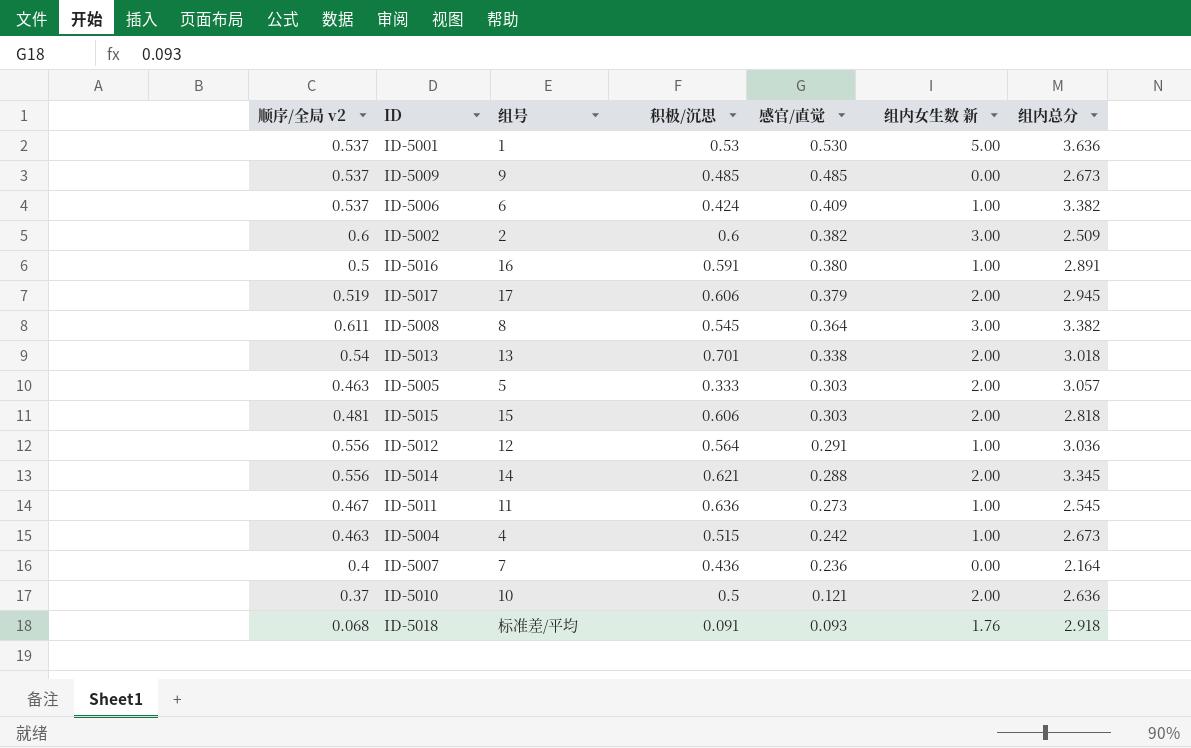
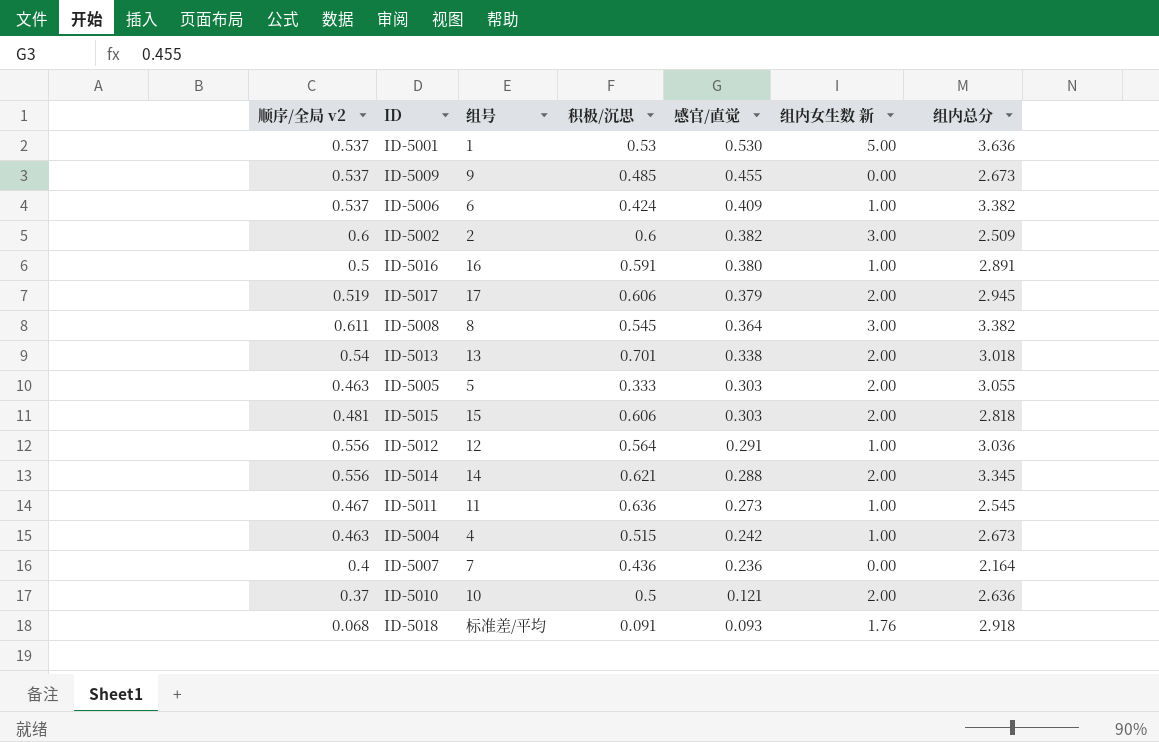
ID-5009 | 感官/直觉: 0.485 -> 0.455
ID-5005 | 组内总分: 3.057 -> 3.055

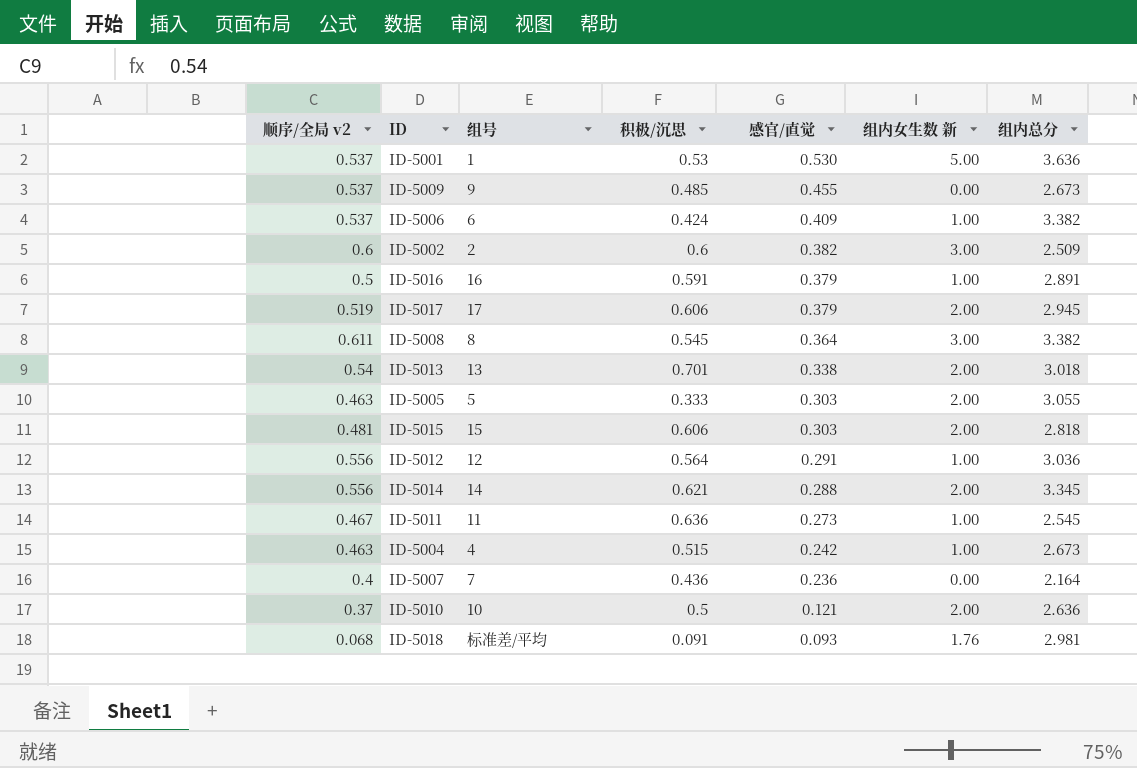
ID-5016 | 感官/直觉: 0.380 -> 0.379
ID-5018 | 组内总分: 2.918 -> 2.981

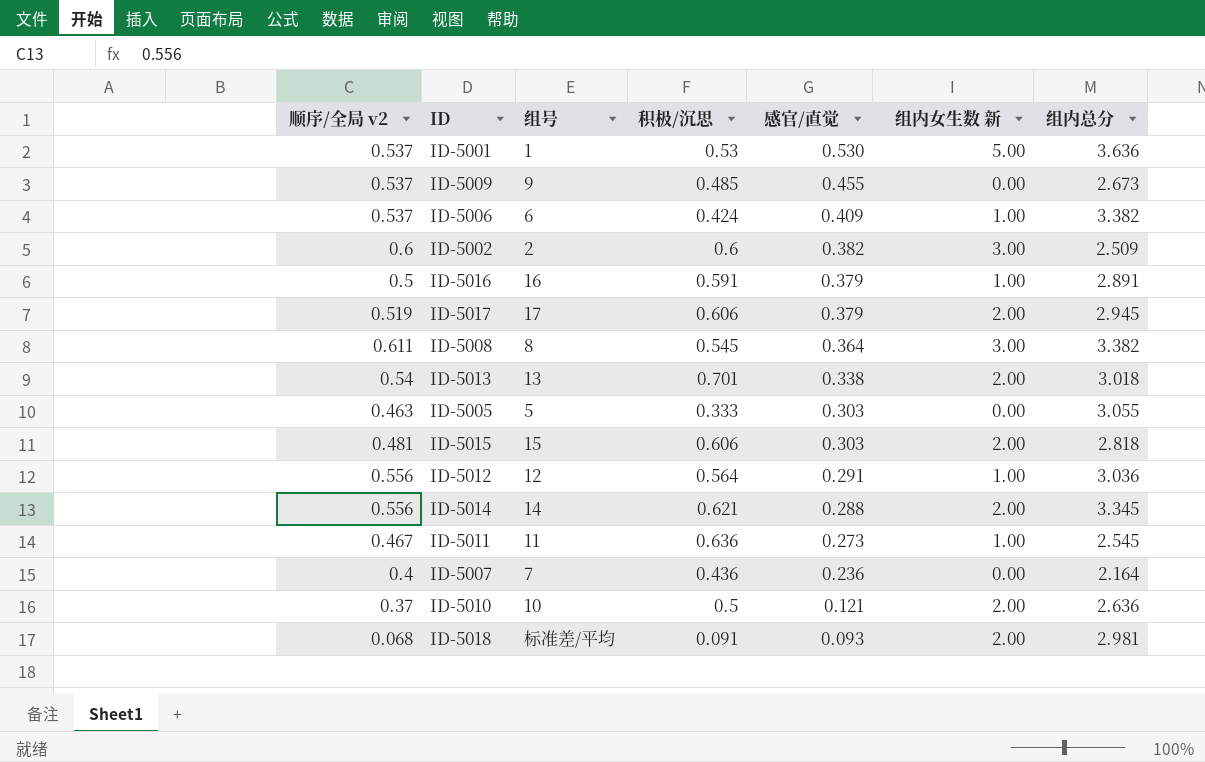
row ID-5004: 0.463 | 4 | 0.515 | 0.242 | 1.00 | 2.673 -> none
ID-5005 | 组内女生数 新: 2.00 -> 0.00
ID-5018 | 组内女生数 新: 1.76 -> 2.00

